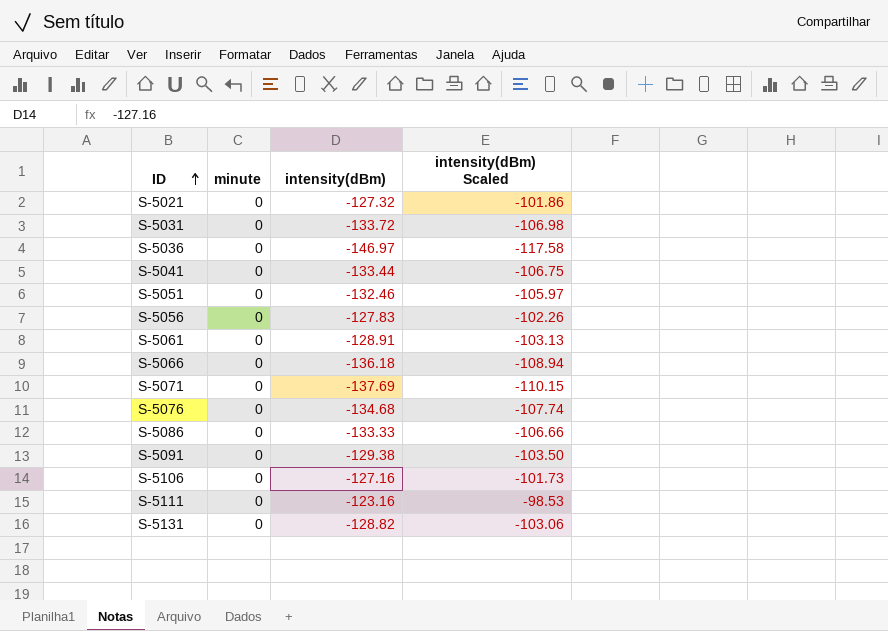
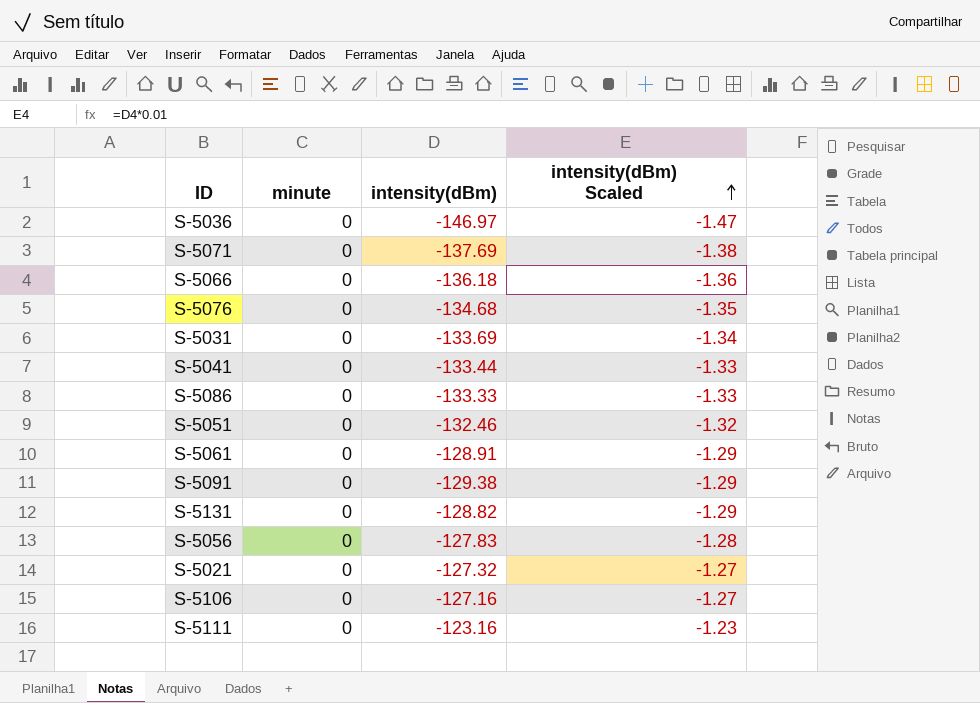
row order: ID ascending -> intensity(dBm) Scaled ascending
column intensity(dBm) Scaled | formula: [intensity(dBm)] * 0.8 -> [intensity(dBm)] * 0.01
S-5031 | intensity(dBm): -133.72 -> -133.69

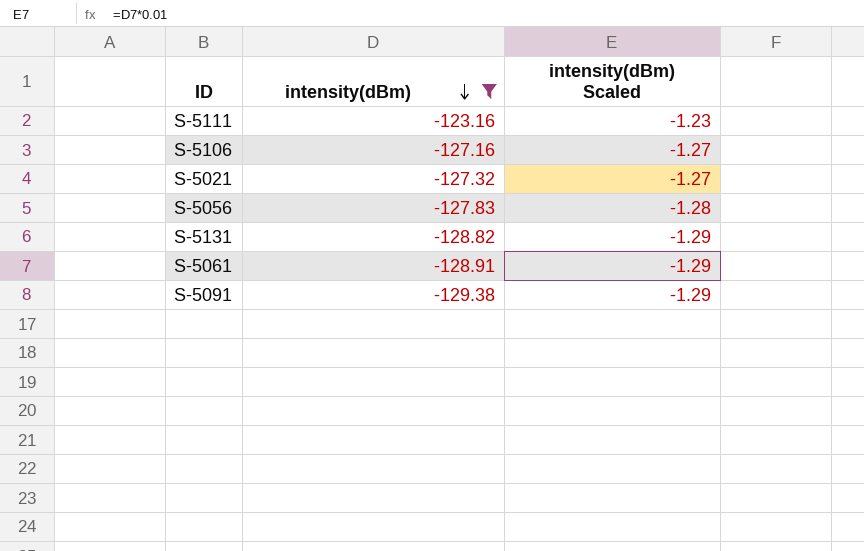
filter: none -> intensity(dBm) >= -129.38
row order: intensity(dBm) Scaled ascending -> intensity(dBm) descending
column minute | position: 2 -> none

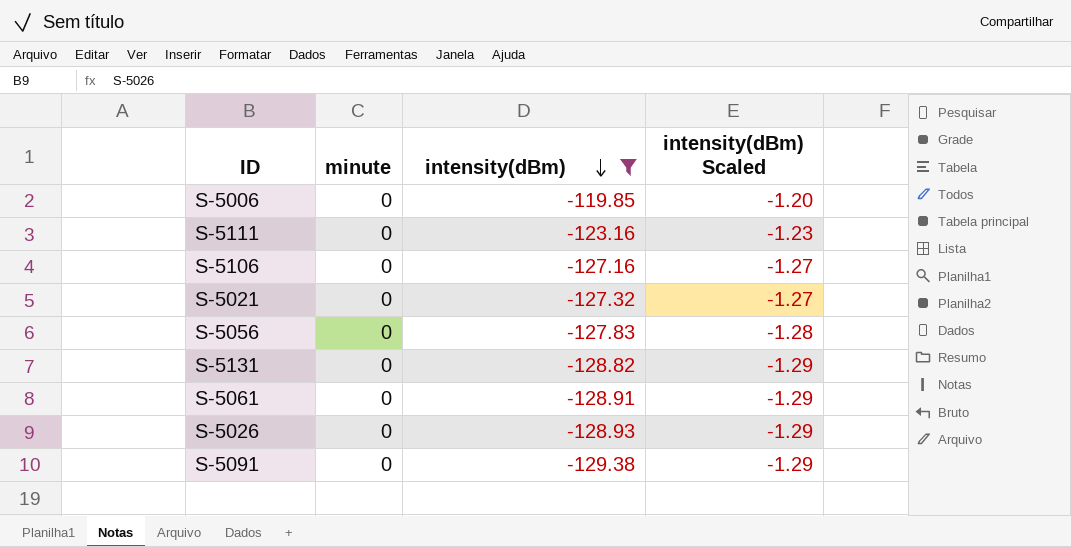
column minute | position: none -> 2
row S-5006: none -> 0 | -119.85 | -1.20
row S-5026: none -> 0 | -128.93 | -1.29

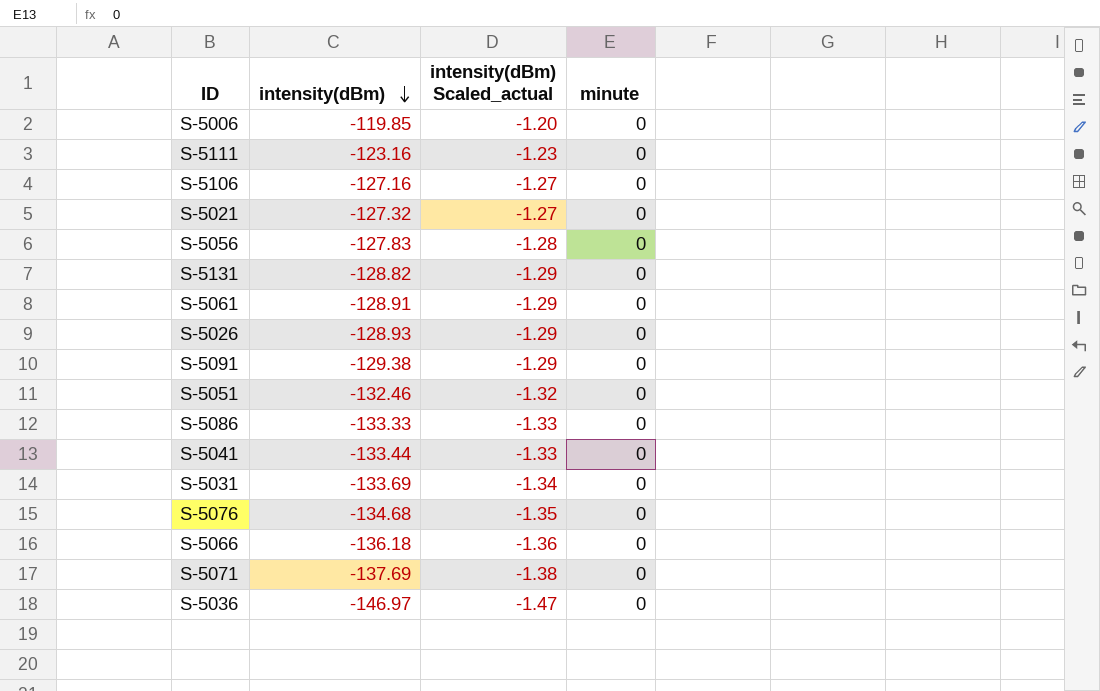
filter: intensity(dBm) >= -129.38 -> none
column name: intensity(dBm) Scaled -> intensity(dBm) Scaled_actual
column minute | position: 2 -> 4

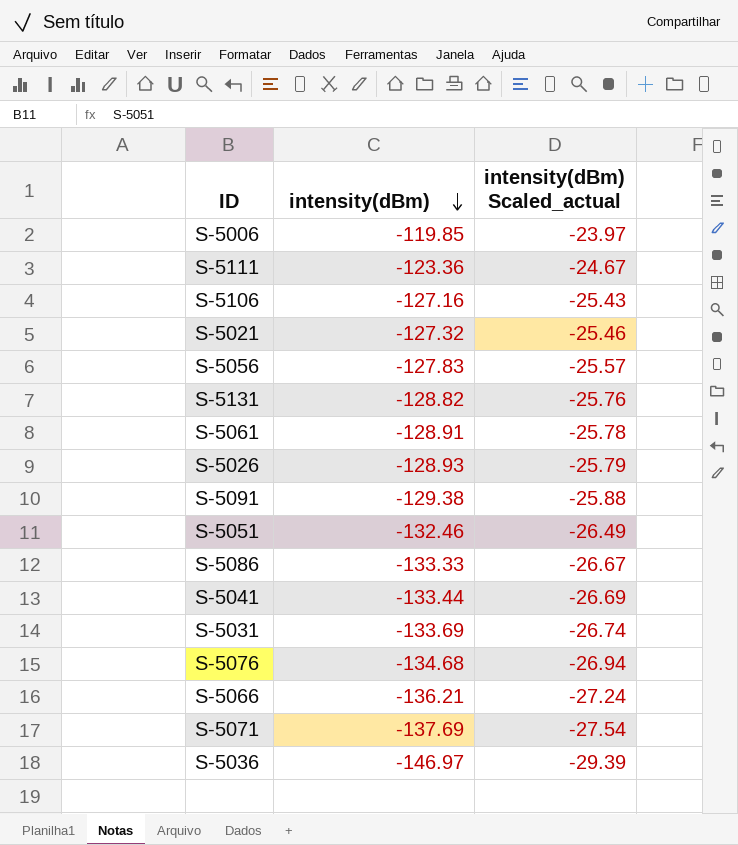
column minute | position: 4 -> none
column intensity(dBm) Scaled_actual | formula: [intensity(dBm)] * 0.01 -> [intensity(dBm)] * 0.2
S-5111 | intensity(dBm): -123.16 -> -123.36
S-5066 | intensity(dBm): -136.18 -> -136.21

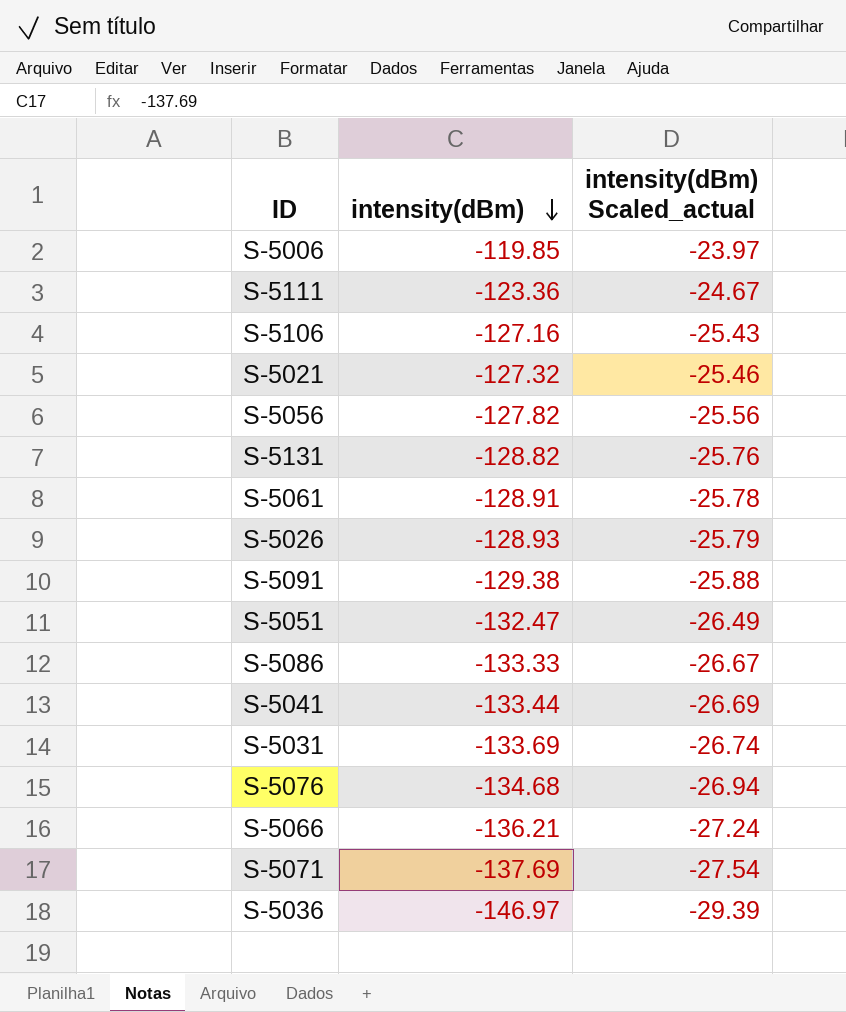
S-5056 | intensity(dBm): -127.83 -> -127.82
S-5056 | intensity(dBm) Scaled_actual: -25.57 -> -25.56
S-5051 | intensity(dBm): -132.46 -> -132.47

